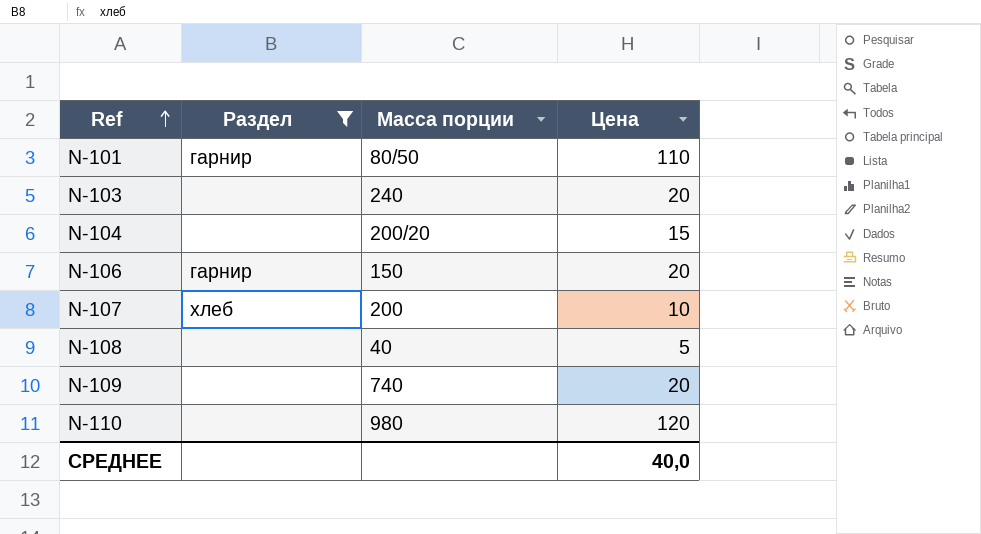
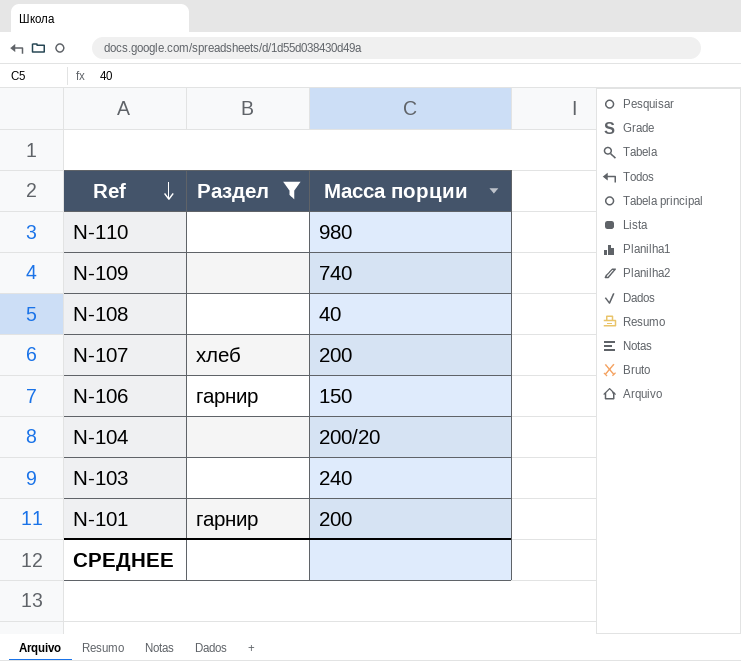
row order: Ref ascending -> Ref descending
column Цена | position: 4 -> none
N-101 | Масса порции: 80/50 -> 200

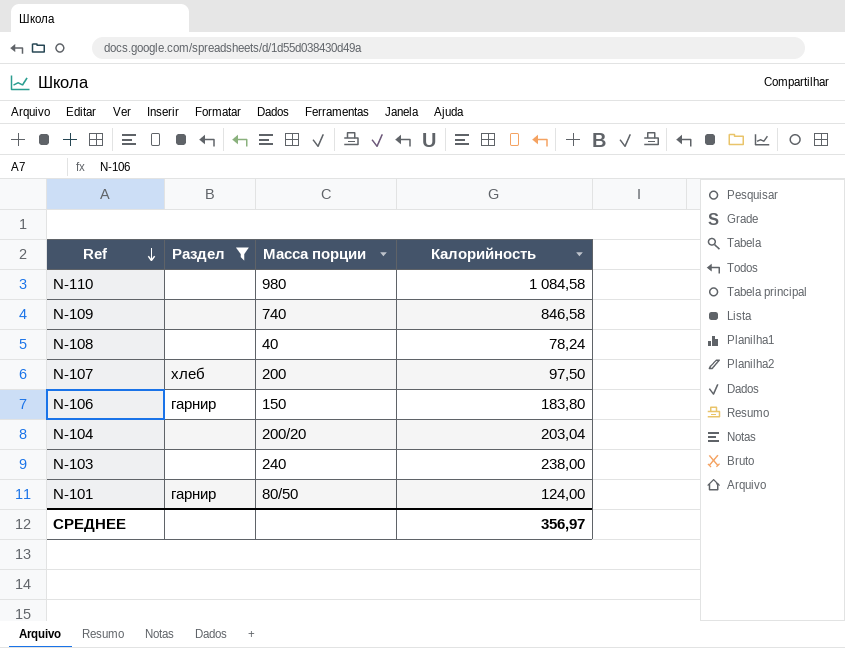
column Калорийность | position: none -> 4
N-101 | Масса порции: 200 -> 80/50

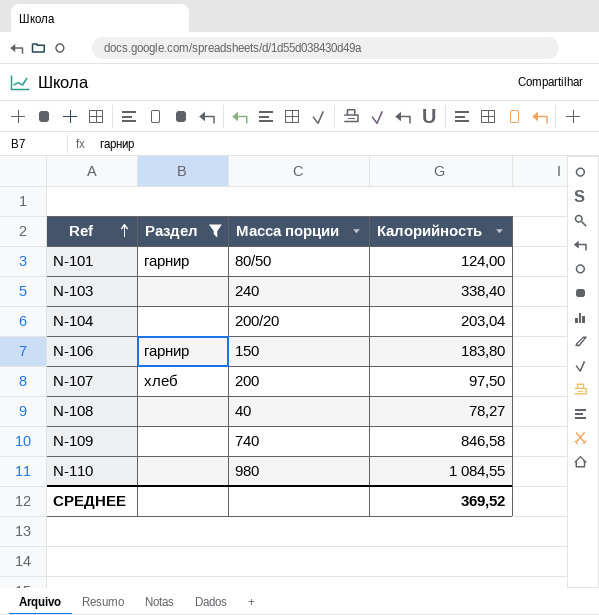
row order: Ref descending -> Ref ascending
N-103 | Калорийность: 238,00 -> 338,40
N-108 | Калорийность: 78,24 -> 78,27
N-110 | Калорийность: 1 084,58 -> 1 084,55
СРЕДНЕЕ | Калорийность: 356,97 -> 369,52

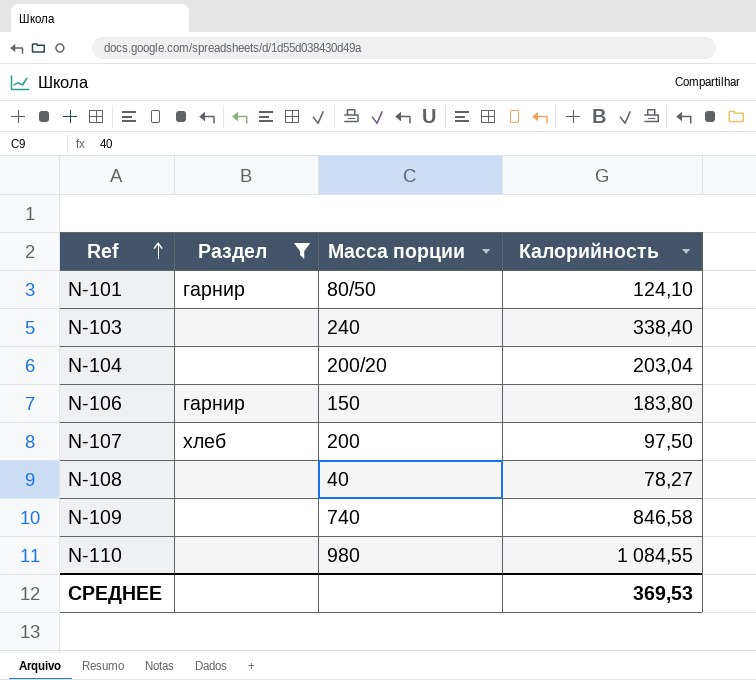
N-101 | Калорийность: 124,00 -> 124,10
СРЕДНЕЕ | Калорийность: 369,52 -> 369,53

